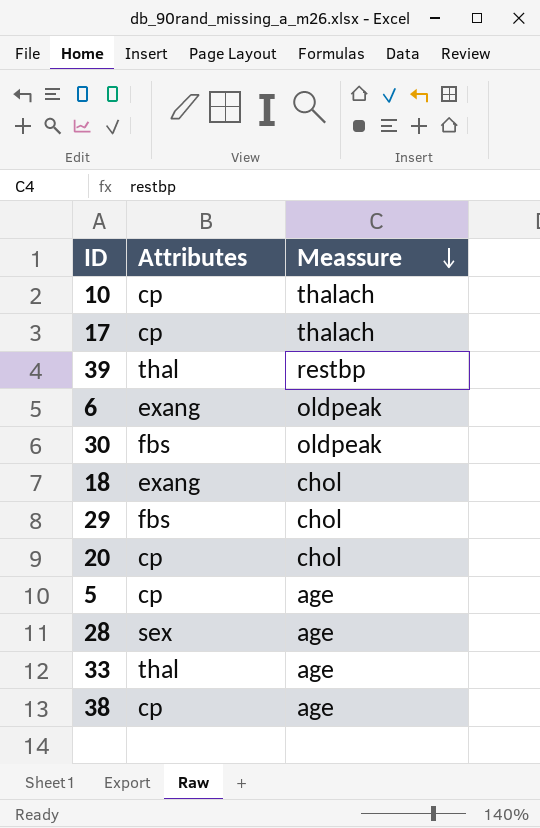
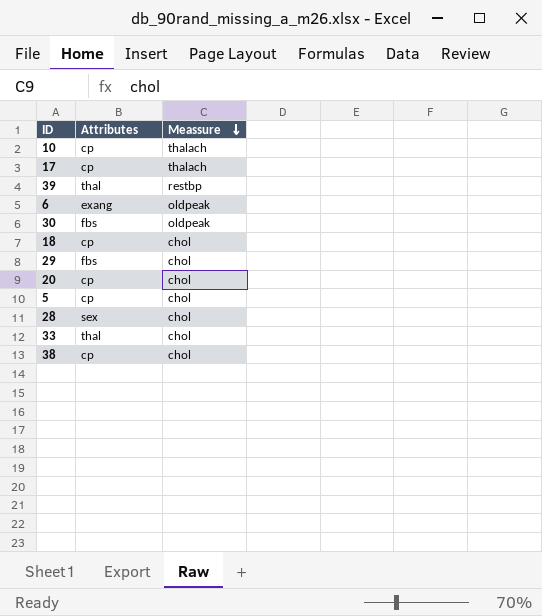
18 | Attributes: exang -> cp
5 | Meassure: age -> chol
28 | Meassure: age -> chol
33 | Meassure: age -> chol
38 | Meassure: age -> chol

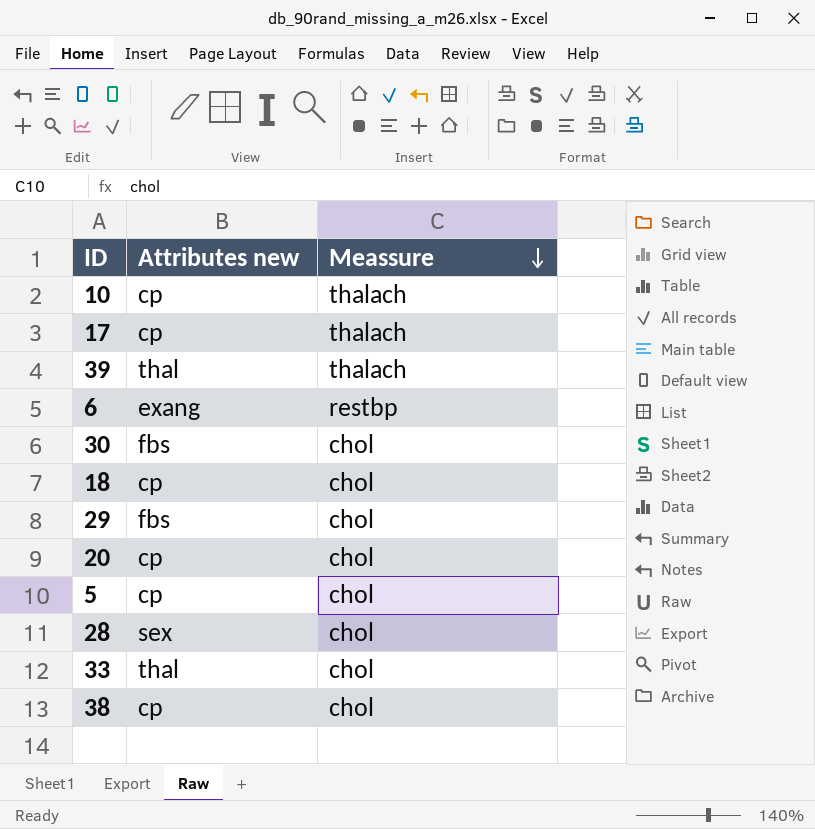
column name: Attributes -> Attributes new
39 | Meassure: restbp -> thalach
6 | Meassure: oldpeak -> restbp
30 | Meassure: oldpeak -> chol

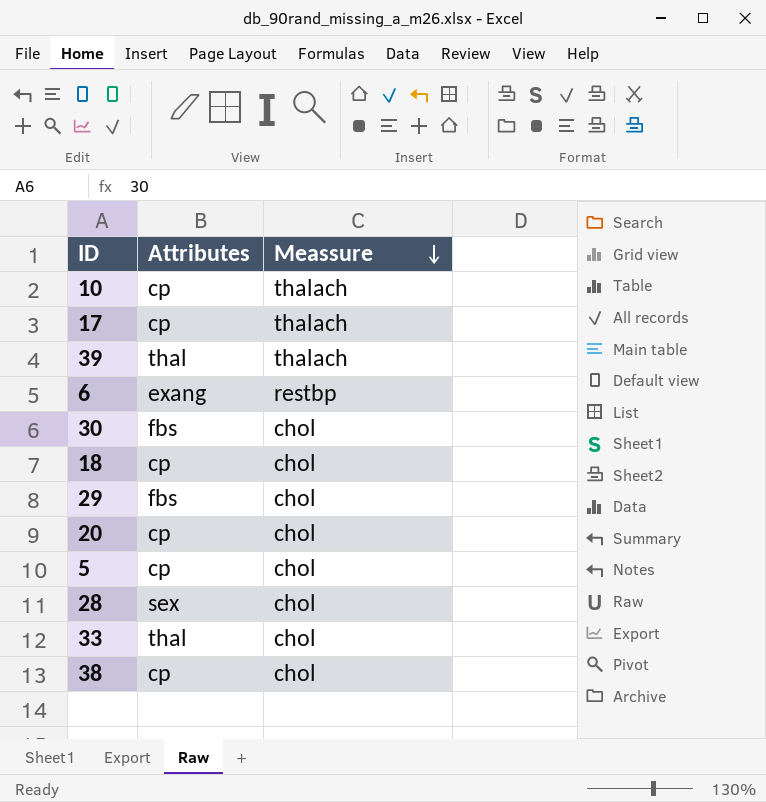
column name: Attributes new -> Attributes

